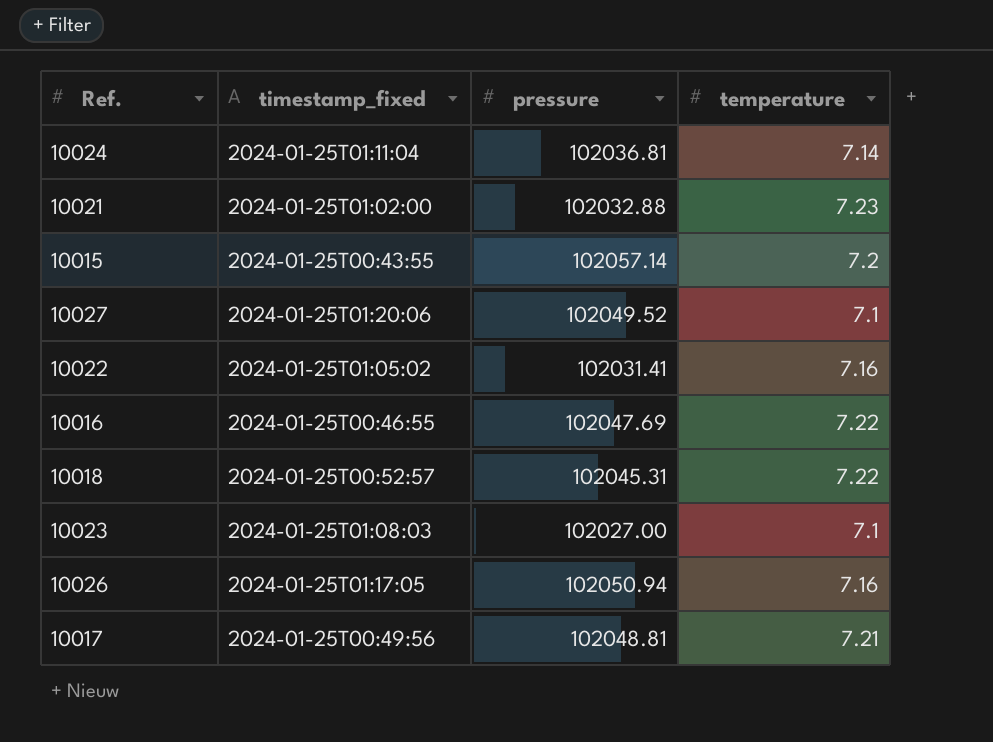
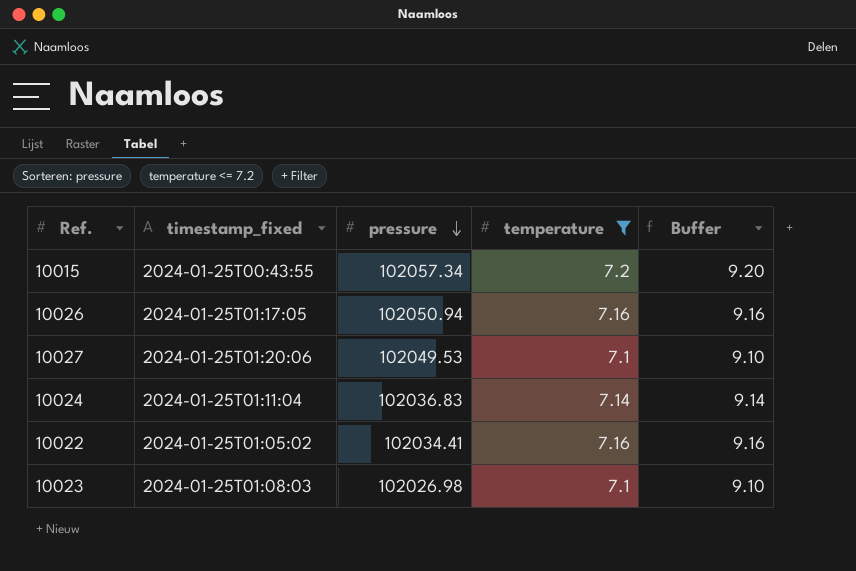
filter: none -> temperature <= 7.2
row order: none -> pressure descending
column Buffer | formula: none -> [temperature] + 2
10015 | pressure: 102057.14 -> 102057.34
10027 | pressure: 102049.52 -> 102049.53
10024 | pressure: 102036.81 -> 102036.83
10022 | pressure: 102031.41 -> 102034.41
10023 | pressure: 102027.00 -> 102026.98

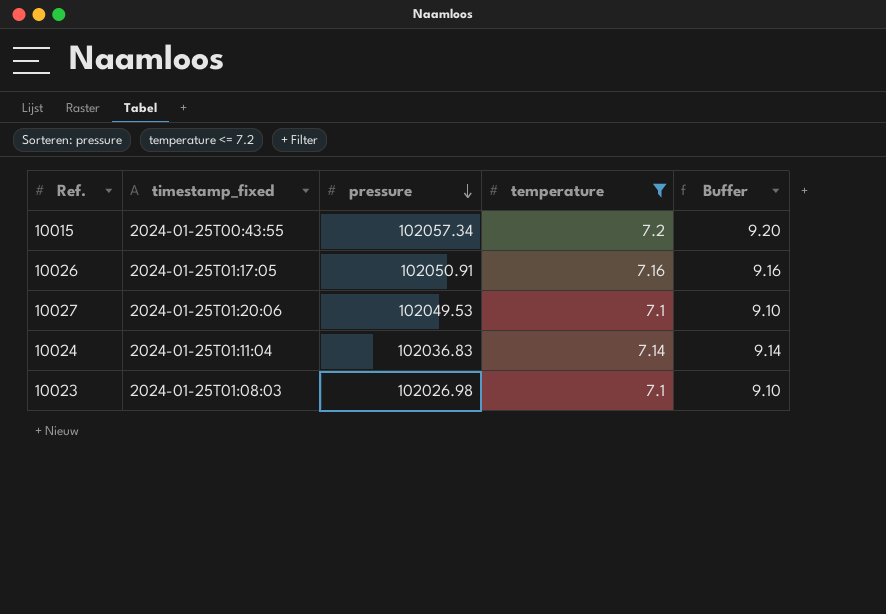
row 10022: 2024-01-25T01:05:02 | 102034.41 | 7.16 | 9.16 -> none
10026 | pressure: 102050.94 -> 102050.91

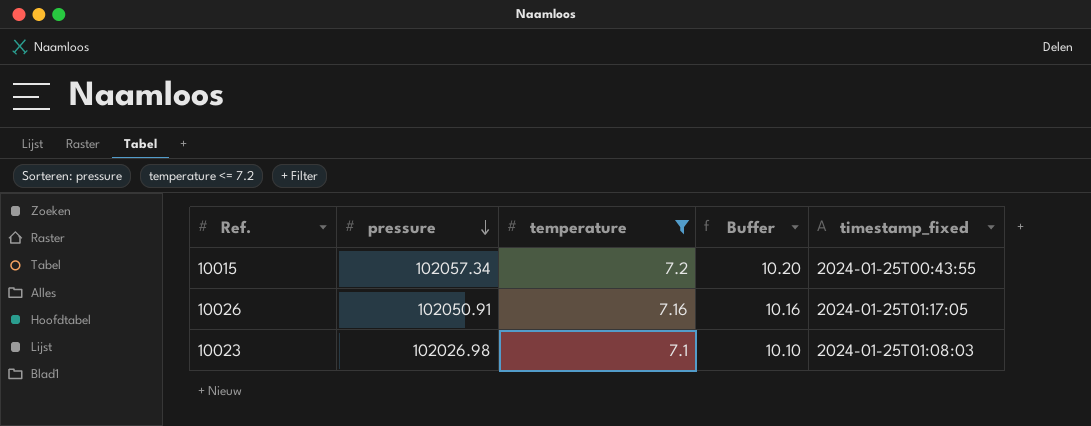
column Buffer | formula: [temperature] + 2 -> [temperature] + 3
column timestamp_fixed | position: 2 -> 5
row 10027: 2024-01-25T01:20:06 | 102049.53 | 7.1 | 9.10 -> none
row 10024: 2024-01-25T01:11:04 | 102036.83 | 7.14 | 9.14 -> none

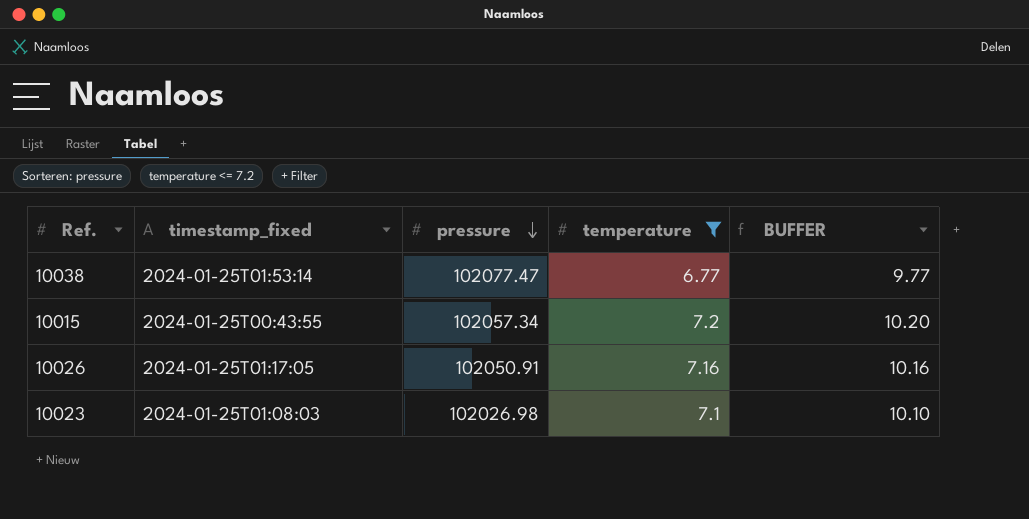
column timestamp_fixed | position: 5 -> 2
column name: Buffer -> BUFFER
row 10038: none -> 2024-01-25T01:53:14 | 102077.47 | 6.77 | 9.77

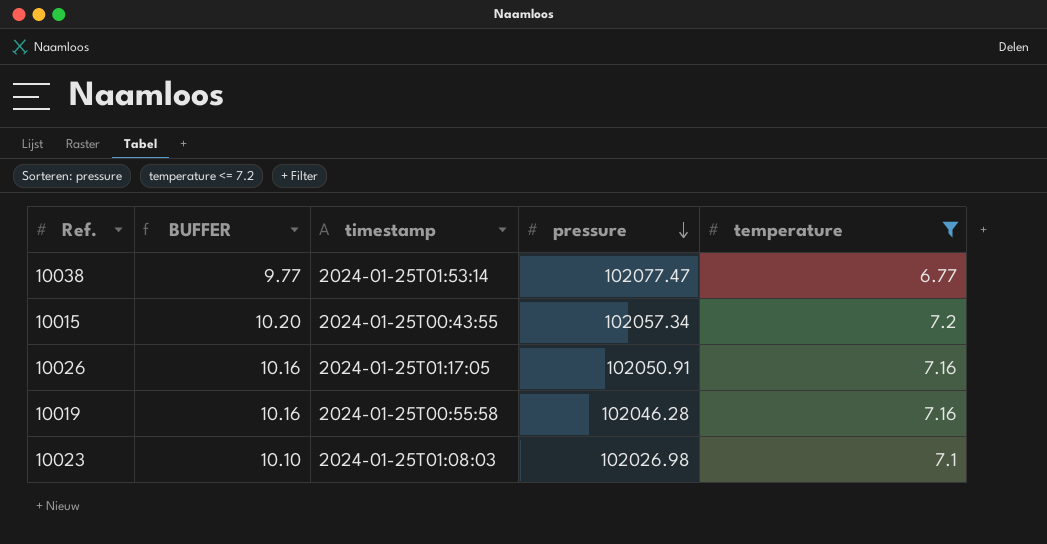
column BUFFER | position: 5 -> 2
column name: timestamp_fixed -> timestamp
row 10019: none -> 10.16 | 2024-01-25T00:55:58 | 102046.28 | 7.16

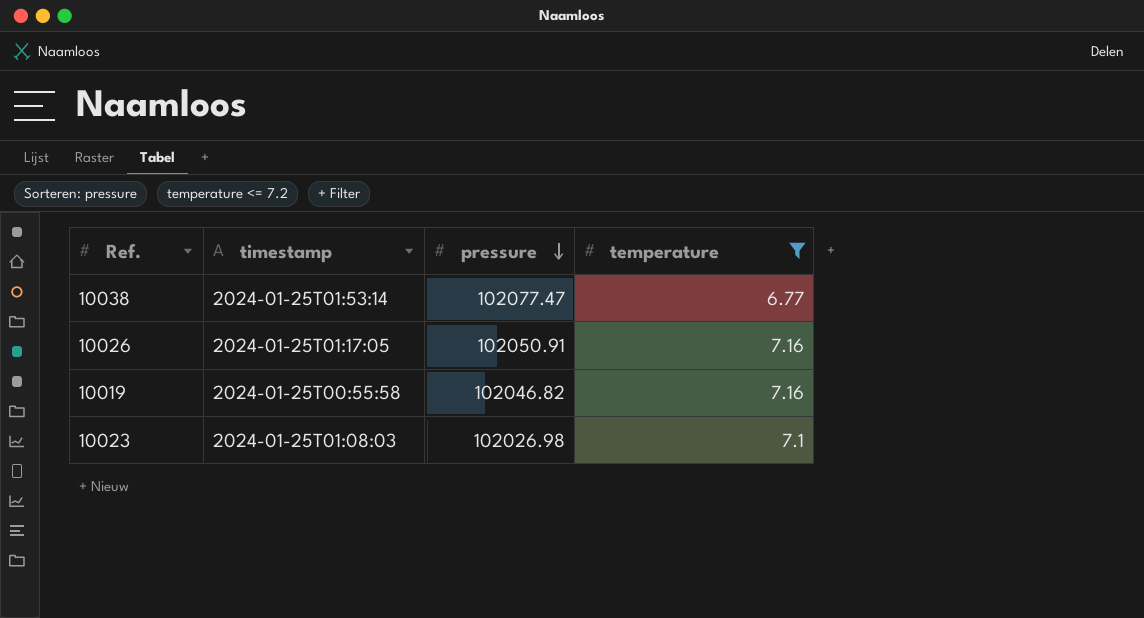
column BUFFER | formula: [temperature] + 3 -> none
row 10015: 10.20 | 2024-01-25T00:43:55 | 102057.34 | 7.2 -> none
10019 | pressure: 102046.28 -> 102046.82

